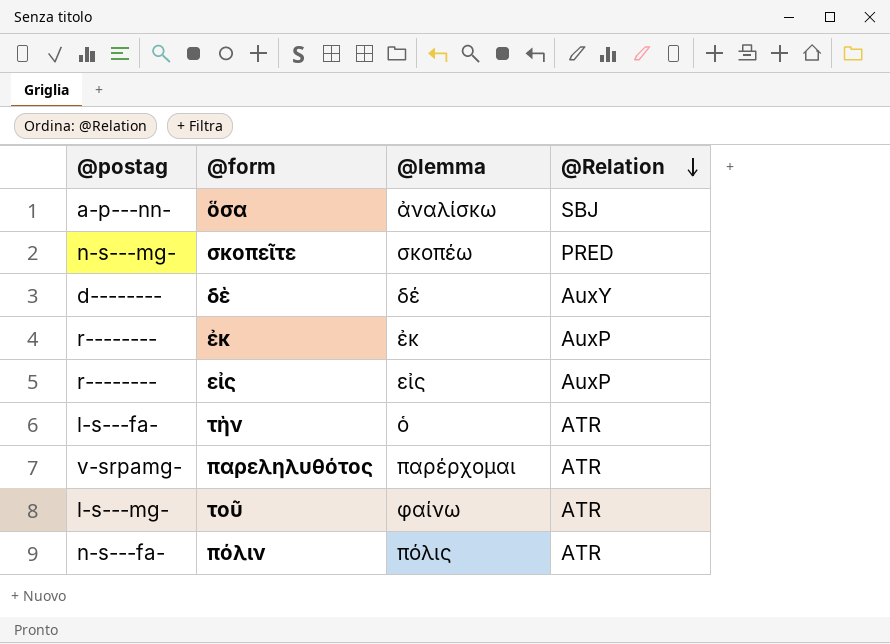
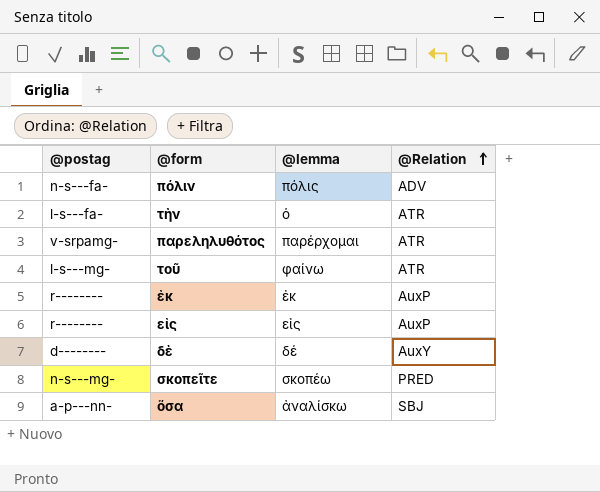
row order: @Relation descending -> @Relation ascending
πόλιν | @Relation: ATR -> ADV

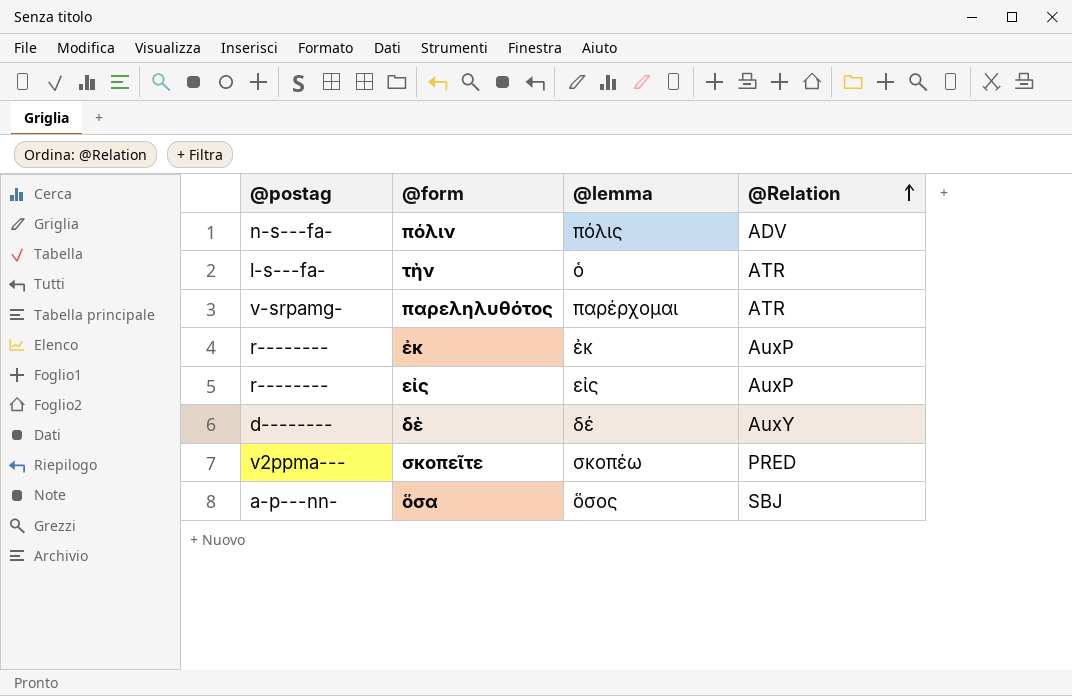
row τοῦ: l-s---mg- | φαίνω | ATR -> none
σκοπεῖτε | @postag: n-s---mg- -> v2ppma---
ὅσα | @lemma: ἀναλίσκω -> ὅσος

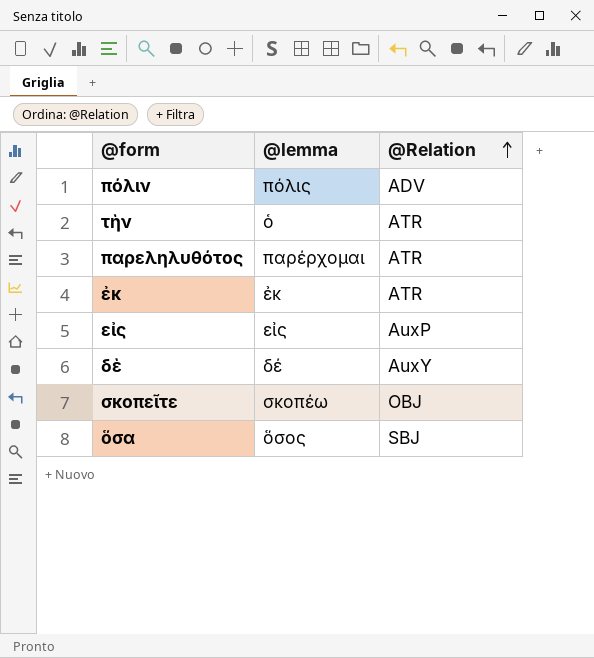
column @postag | position: 1 -> none
ἐκ | @Relation: AuxP -> ATR
σκοπεῖτε | @Relation: PRED -> OBJ

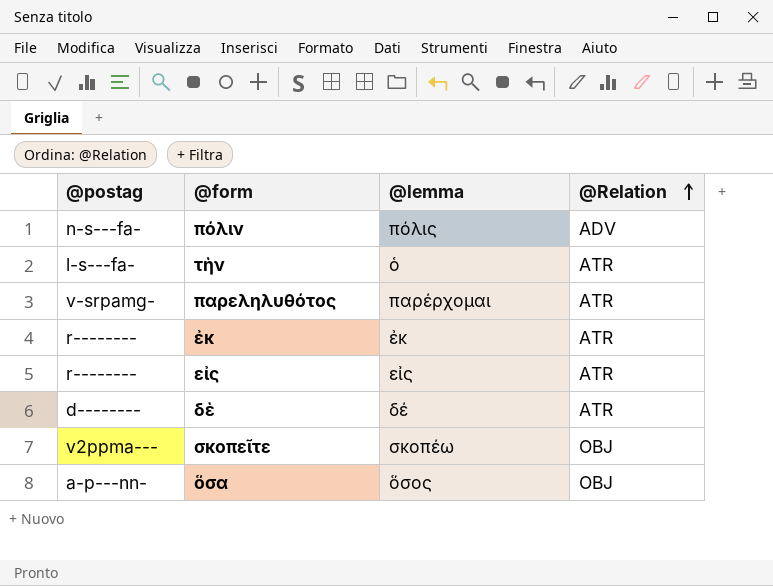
column @postag | position: none -> 1
εἰς | @Relation: AuxP -> ATR
δὲ | @Relation: AuxY -> ATR
ὅσα | @Relation: SBJ -> OBJ

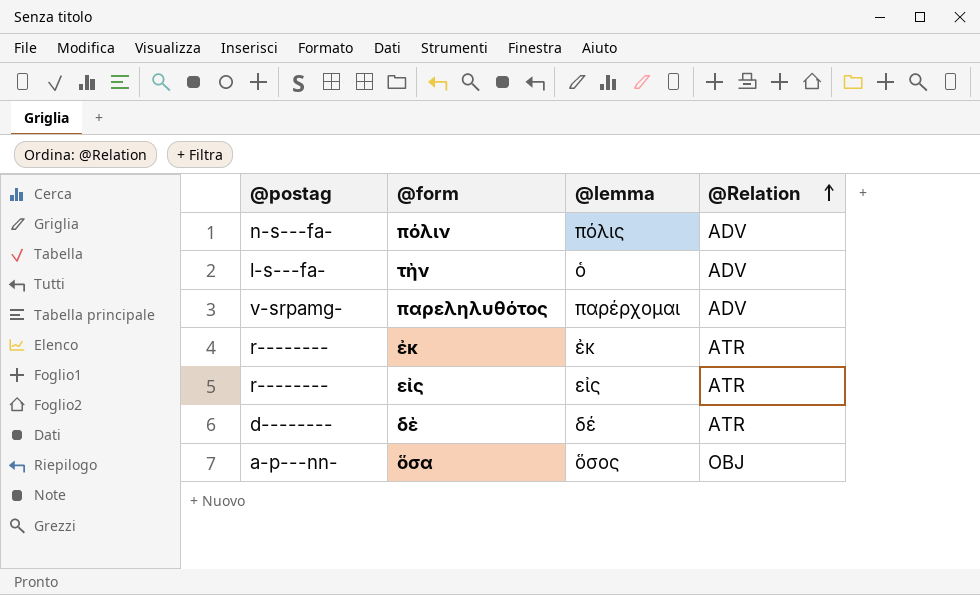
row σκοπεῖτε: v2ppma--- | σκοπέω | OBJ -> none
τὴν | @Relation: ATR -> ADV
παρεληλυθότος | @Relation: ATR -> ADV

